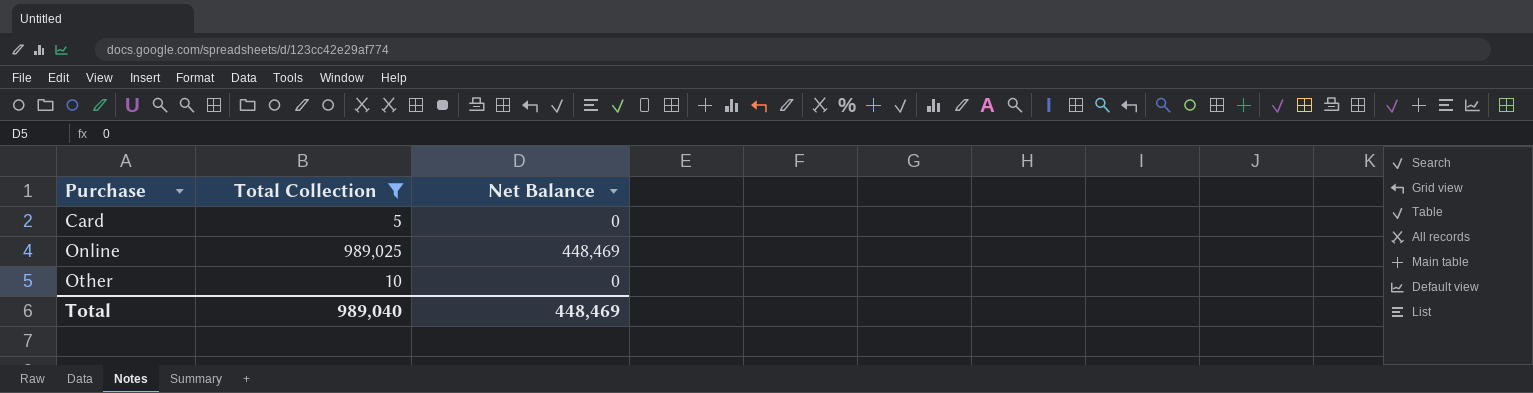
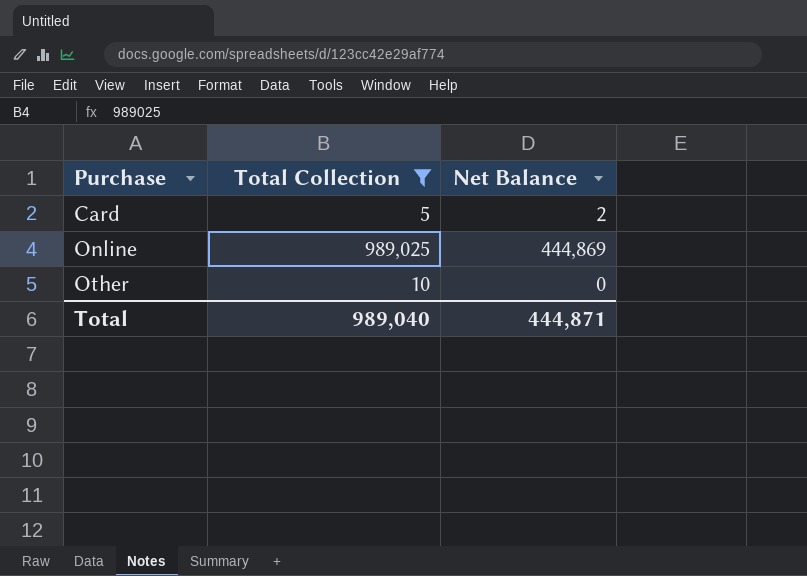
Card | Net Balance: 0 -> 2
Online | Net Balance: 448,469 -> 444,869
Total | Net Balance: 448,469 -> 444,871

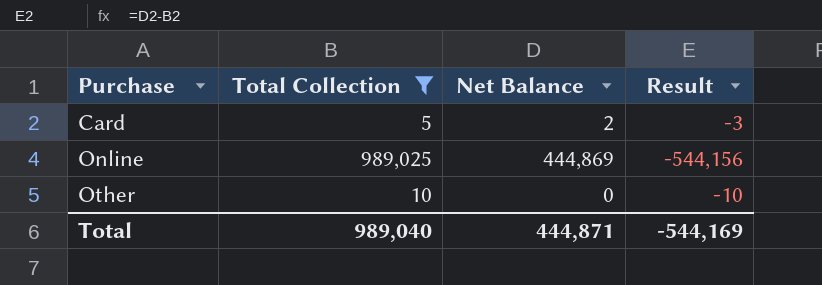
column Result | formula: none -> [Net Balance] - [Total Collection]

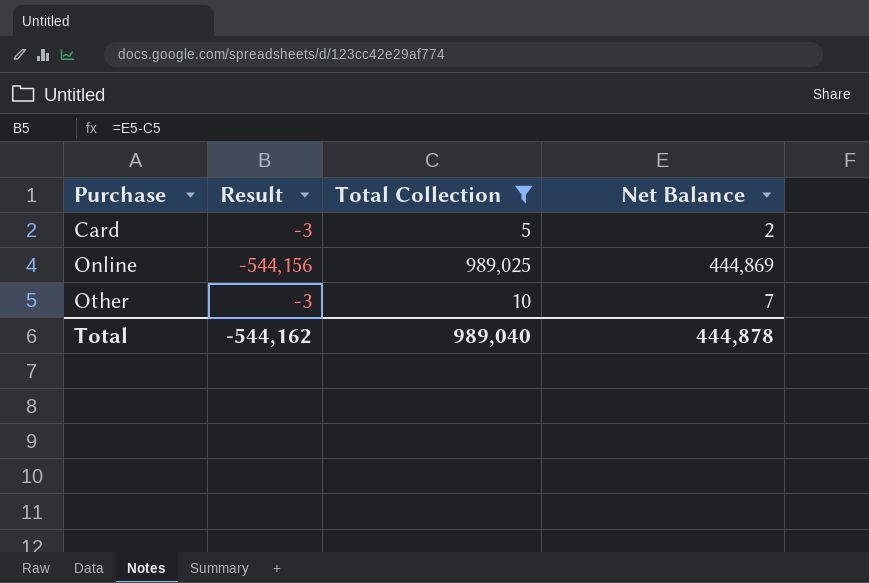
column Result | position: 4 -> 2
Other | Result: -10 -> -3
Other | Net Balance: 0 -> 7
Total | Result: -544,169 -> -544,162
Total | Net Balance: 444,871 -> 444,878

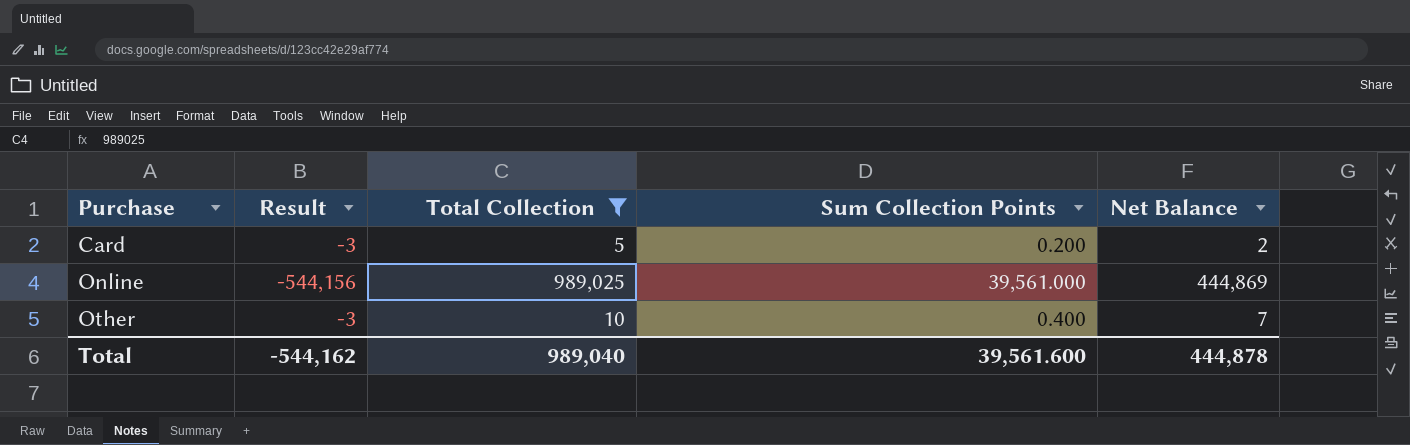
column Sum Collection Points | formula: none -> [Total Collection] * 0.04

